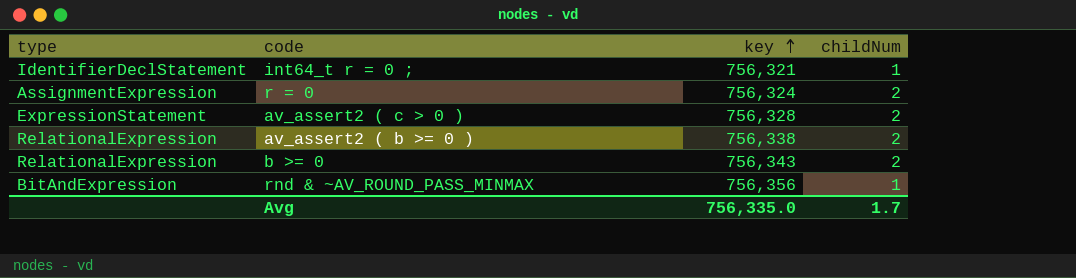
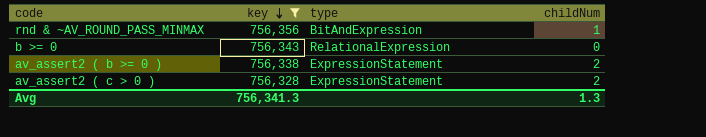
filter: none -> key >= 756,328
row order: key ascending -> key descending
column type | position: 1 -> 3
b >= 0 | childNum: 2 -> 0
av_assert2 ( b >= 0 ) | type: RelationalExpression -> ExpressionStatement
Avg | key: 756,335.0 -> 756,341.3
Avg | childNum: 1.7 -> 1.3

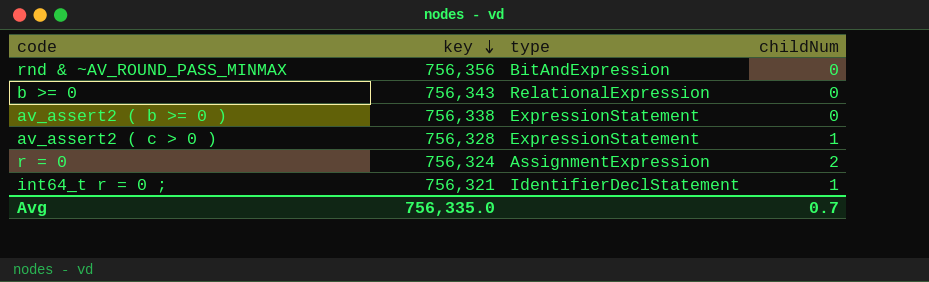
filter: key >= 756,328 -> none
rnd & ~AV_ROUND_PASS_MINMAX | childNum: 1 -> 0
av_assert2 ( b >= 0 ) | childNum: 2 -> 0
av_assert2 ( c > 0 ) | childNum: 2 -> 1
Avg | key: 756,341.3 -> 756,335.0
Avg | childNum: 1.3 -> 0.7

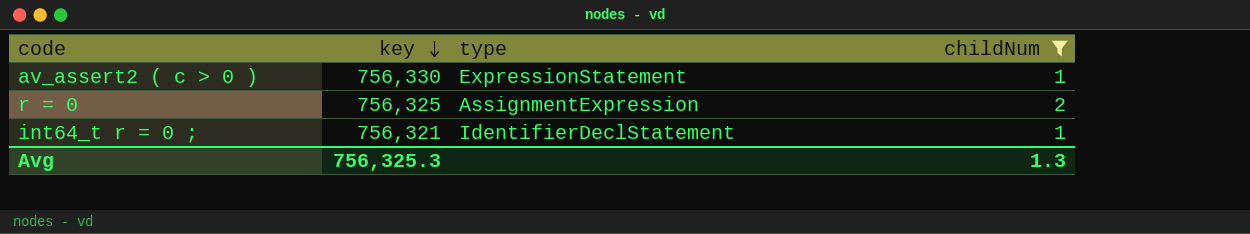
filter: none -> childNum != 0
av_assert2 ( c > 0 ) | key: 756,328 -> 756,330
r = 0 | key: 756,324 -> 756,325
Avg | key: 756,335.0 -> 756,325.3
Avg | childNum: 0.7 -> 1.3

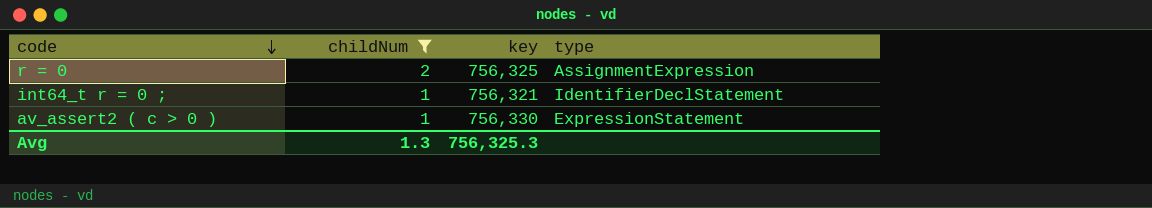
row order: key descending -> code descending
column childNum | position: 4 -> 2

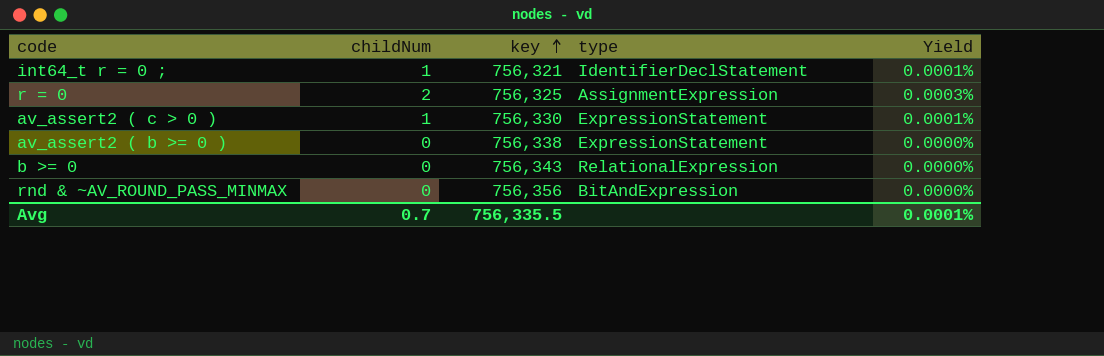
filter: childNum != 0 -> none
row order: code descending -> key ascending
column Yield | formula: none -> [childNum] / [key]
Avg | childNum: 1.3 -> 0.7
Avg | key: 756,325.3 -> 756,335.5

